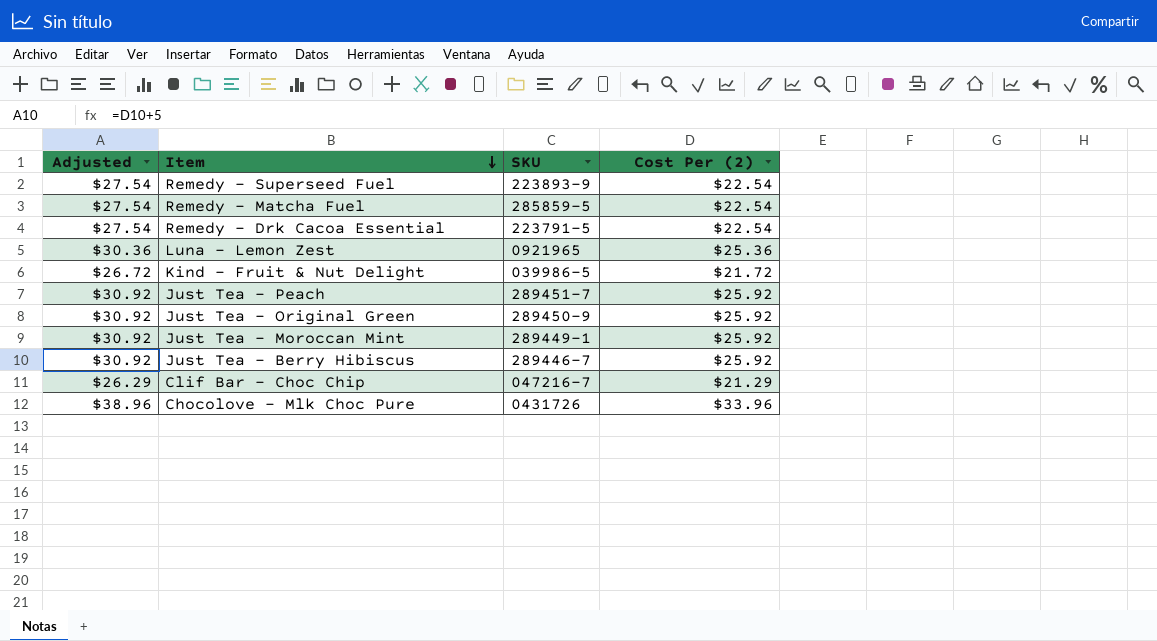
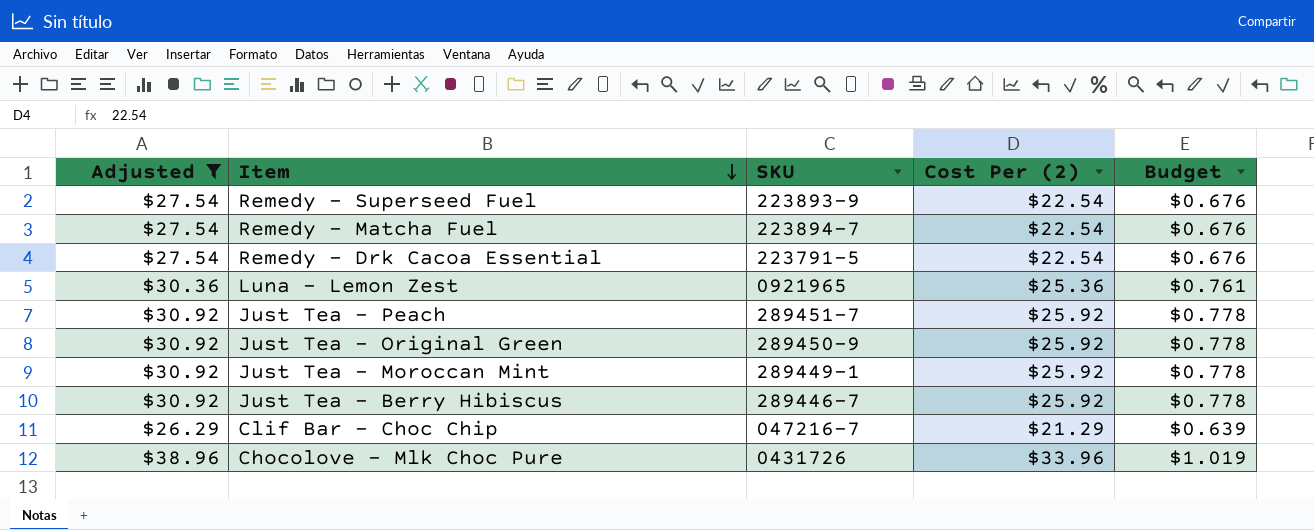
filter: none -> Adjusted != $26.72
column Budget | formula: none -> [Cost Per (2)] * 0.03
Remedy - Matcha Fuel | SKU: 285859-5 -> 223894-7

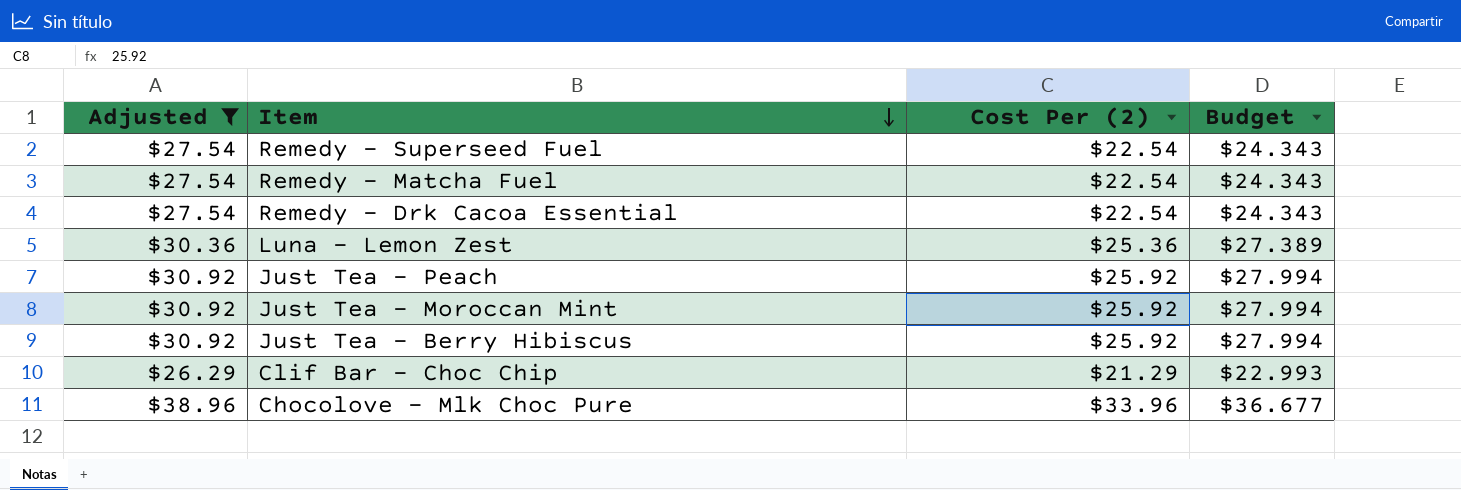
column SKU | position: 3 -> none
column Budget | formula: [Cost Per (2)] * 0.03 -> [Cost Per (2)] * 1.08
row Just Tea - Original Green: $30.92 | 289450-9 | $25.92 | $0.778 -> none

